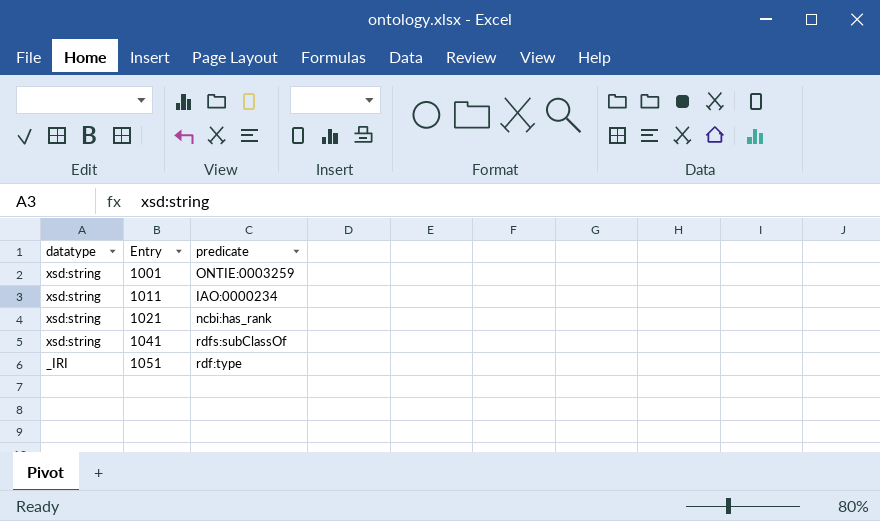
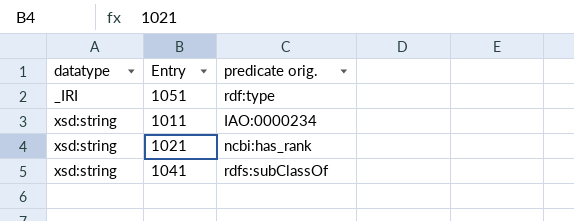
row order: datatype descending -> datatype ascending
column name: predicate -> predicate orig.
row 1001: xsd:string | ONTIE:0003259 -> none

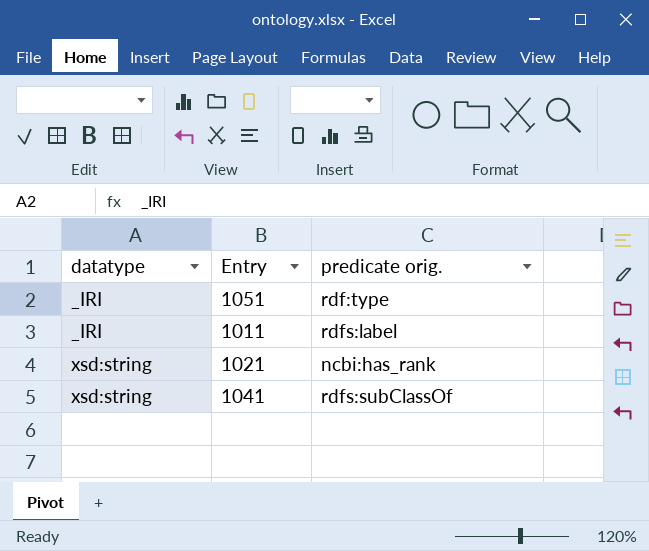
1011 | datatype: xsd:string -> _IRI
1011 | predicate orig.: IAO:0000234 -> rdfs:label

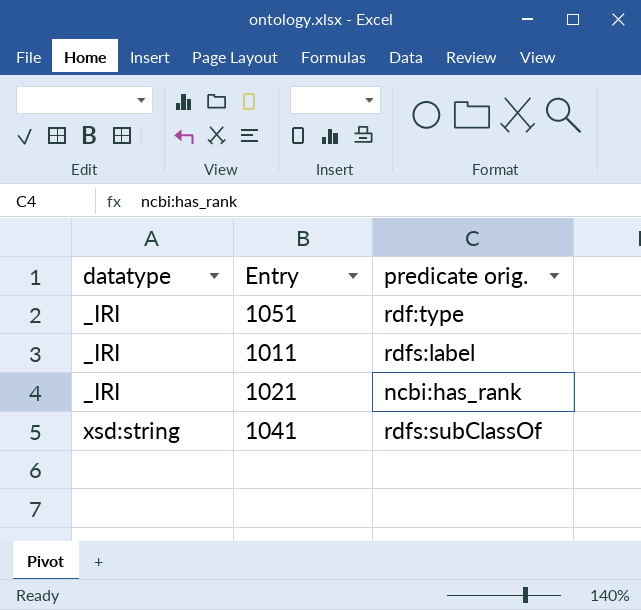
1021 | datatype: xsd:string -> _IRI

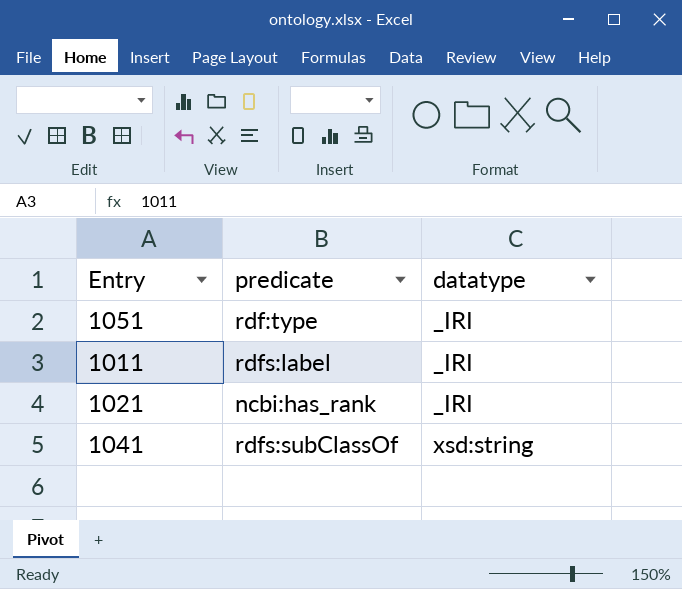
column name: predicate orig. -> predicate
column datatype | position: 1 -> 3

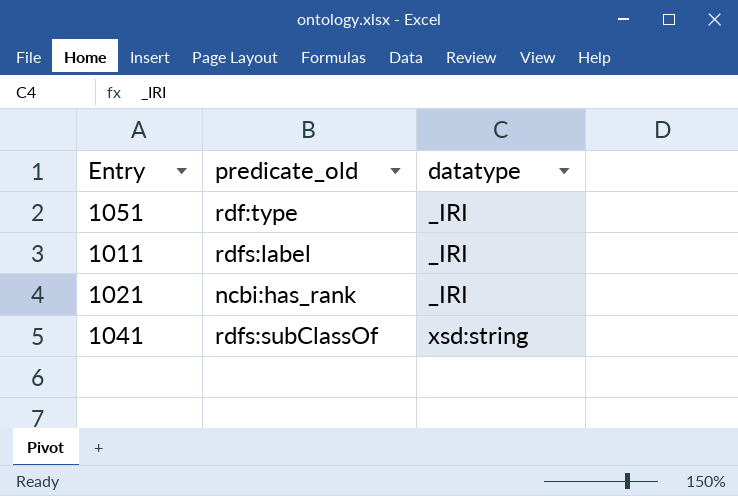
column name: predicate -> predicate_old

